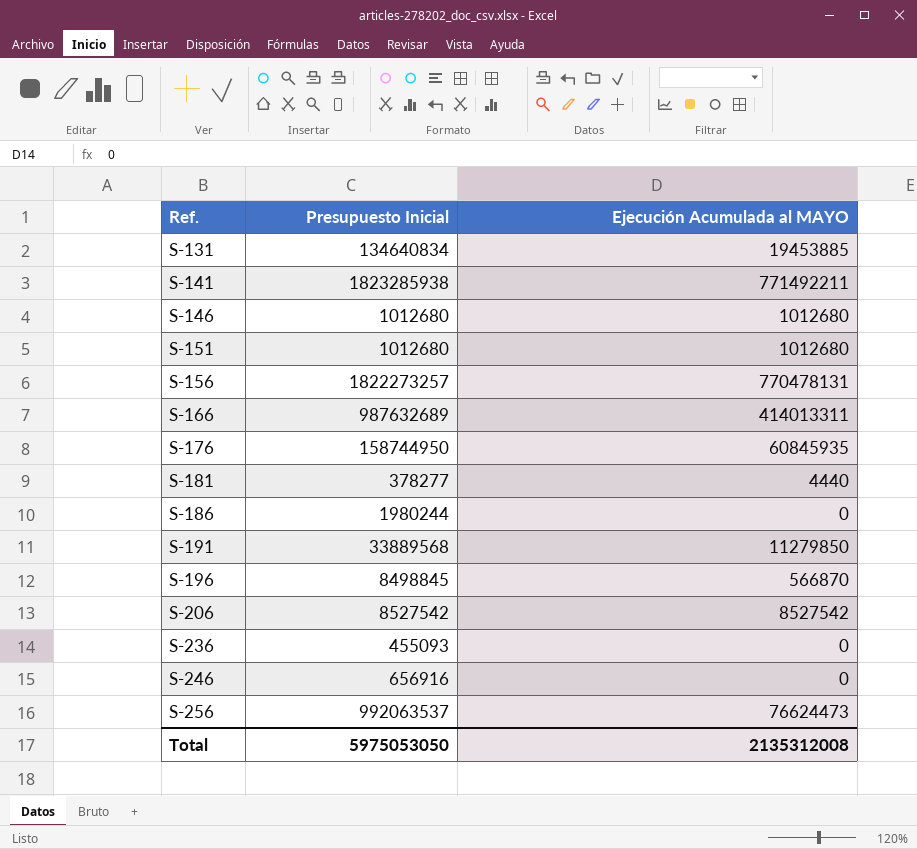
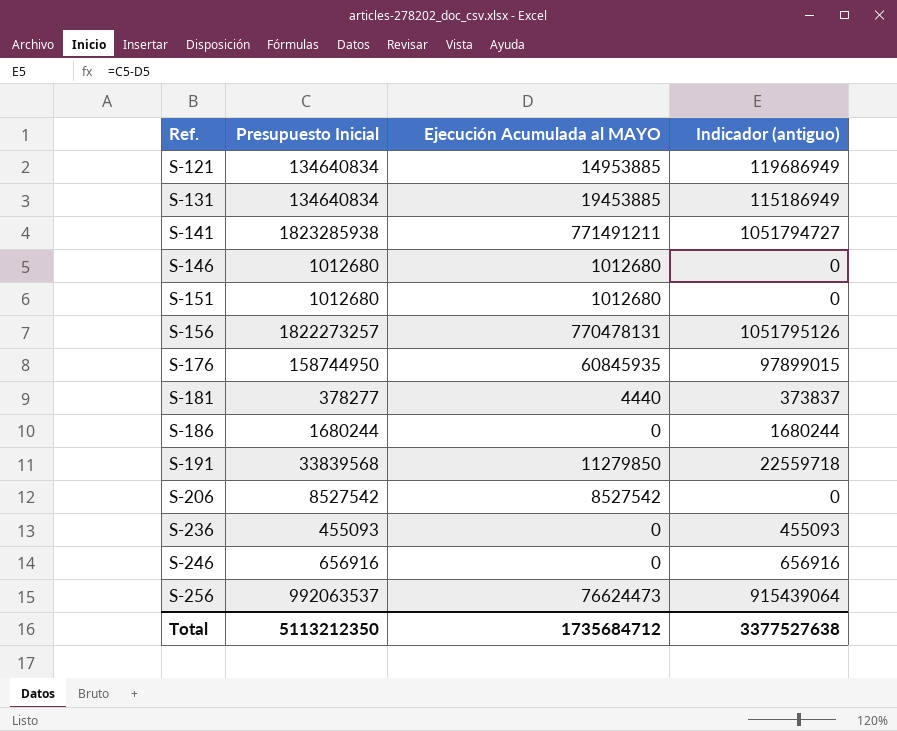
column Indicador (antiguo) | formula: none -> [Presupuesto Inicial] - [Ejecución Acumulada al MAYO]
row S-166: 987632689 | 414013311 -> none
row S-196: 8498845 | 566870 -> none
row S-121: none -> 134640834 | 14953885 | 119686949
S-141 | Ejecución Acumulada al MAYO: 771492211 -> 771491211
S-186 | Presupuesto Inicial: 1980244 -> 1680244
S-191 | Presupuesto Inicial: 33889568 -> 33839568
Total | Presupuesto Inicial: 5975053050 -> 5113212350
Total | Ejecución Acumulada al MAYO: 2135312008 -> 1735684712

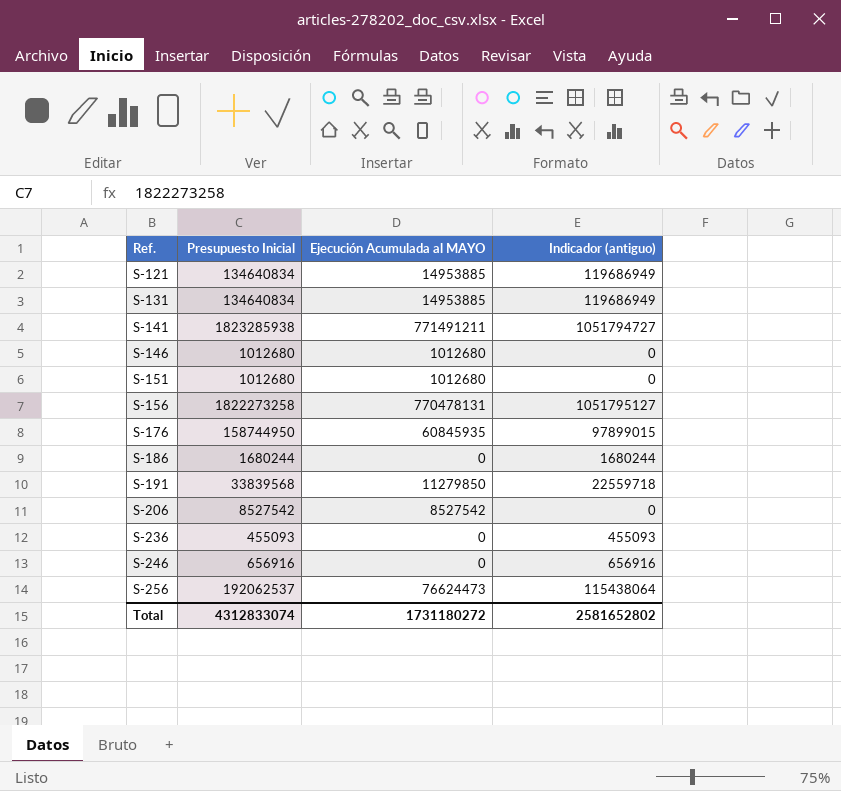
row S-181: 378277 | 4440 | 373837 -> none
S-131 | Ejecución Acumulada al MAYO: 19453885 -> 14953885
S-131 | Indicador (antiguo): 115186949 -> 119686949
S-156 | Presupuesto Inicial: 1822273257 -> 1822273258
S-156 | Indicador (antiguo): 1051795126 -> 1051795127
S-256 | Presupuesto Inicial: 992063537 -> 192062537
S-256 | Indicador (antiguo): 915439064 -> 115438064
Total | Presupuesto Inicial: 5113212350 -> 4312833074
Total | Ejecución Acumulada al MAYO: 1735684712 -> 1731180272
Total | Indicador (antiguo): 3377527638 -> 2581652802

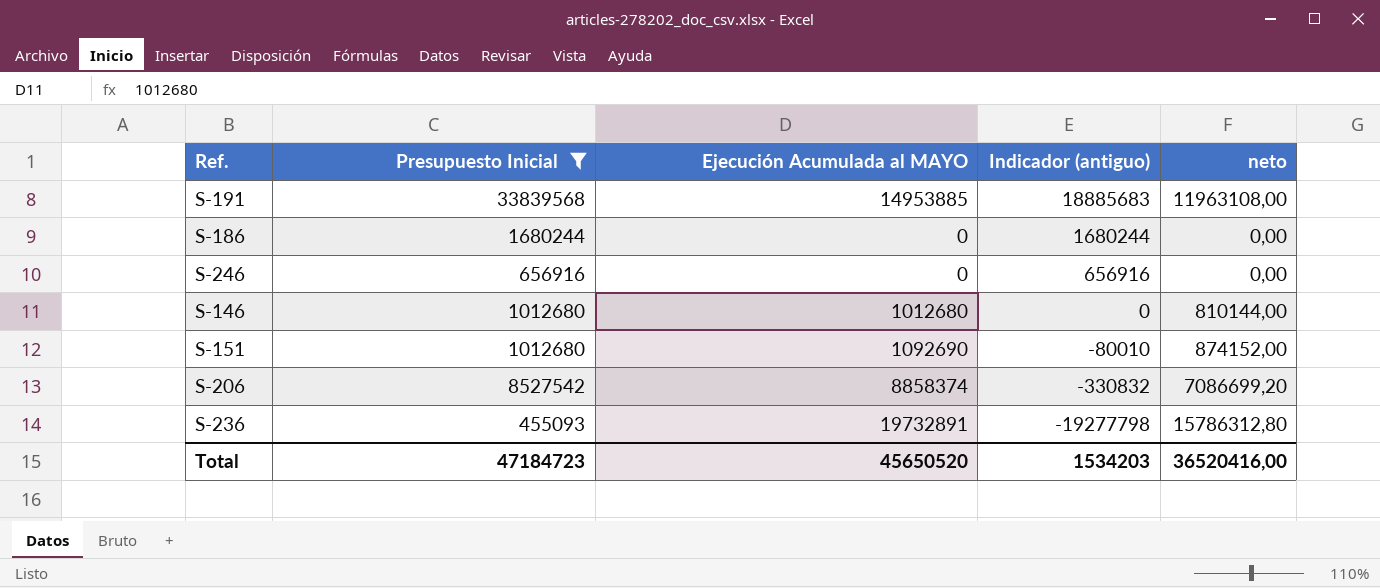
filter: none -> Presupuesto Inicial <= 33839568
row order: Ref. ascending -> Indicador (antiguo) descending
column neto | formula: none -> [Ejecución Acumulada al MAYO] * 0,8
S-191 | Ejecución Acumulada al MAYO: 11279850 -> 14953885
S-191 | Indicador (antiguo): 22559718 -> 18885683
S-151 | Ejecución Acumulada al MAYO: 1012680 -> 1092690
S-151 | Indicador (antiguo): 0 -> -80010
S-206 | Ejecución Acumulada al MAYO: 8527542 -> 8858374
S-206 | Indicador (antiguo): 0 -> -330832
S-236 | Ejecución Acumulada al MAYO: 0 -> 19732891
S-236 | Indicador (antiguo): 455093 -> -19277798
Total | Presupuesto Inicial: 4312833074 -> 47184723
Total | Ejecución Acumulada al MAYO: 1731180272 -> 45650520
Total | Indicador (antiguo): 2581652802 -> 1534203

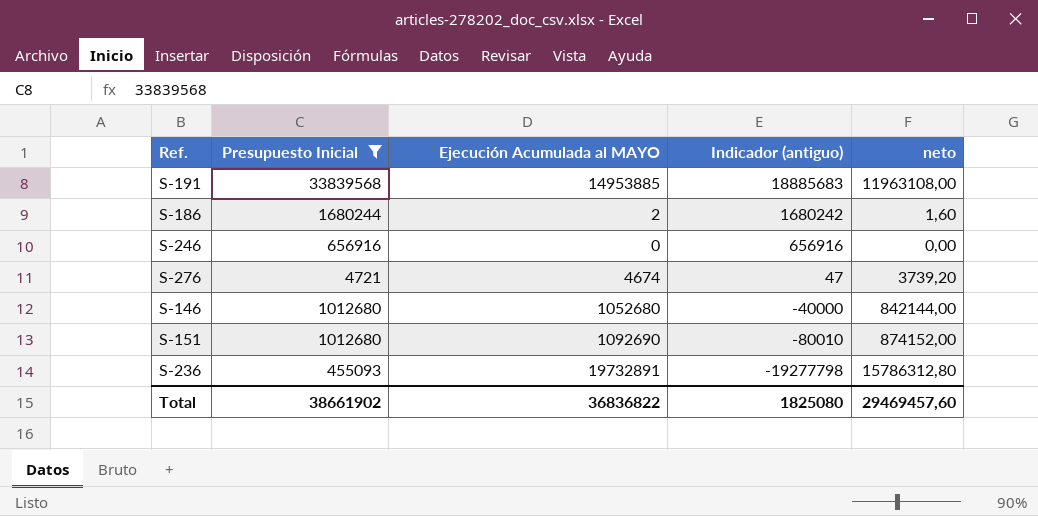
row S-206: 8527542 | 8858374 | -330832 | 7086699,20 -> none
S-186 | Ejecución Acumulada al MAYO: 0 -> 2
S-186 | Indicador (antiguo): 1680244 -> 1680242
S-186 | neto: 0,00 -> 1,60
row S-276: none -> 4721 | 4674 | 47 | 3739,20
S-146 | Ejecución Acumulada al MAYO: 1012680 -> 1052680
S-146 | Indicador (antiguo): 0 -> -40000
S-146 | neto: 810144,00 -> 842144,00
Total | Presupuesto Inicial: 47184723 -> 38661902
Total | Ejecución Acumulada al MAYO: 45650520 -> 36836822
Total | Indicador (antiguo): 1534203 -> 1825080
Total | neto: 36520416,00 -> 29469457,60

